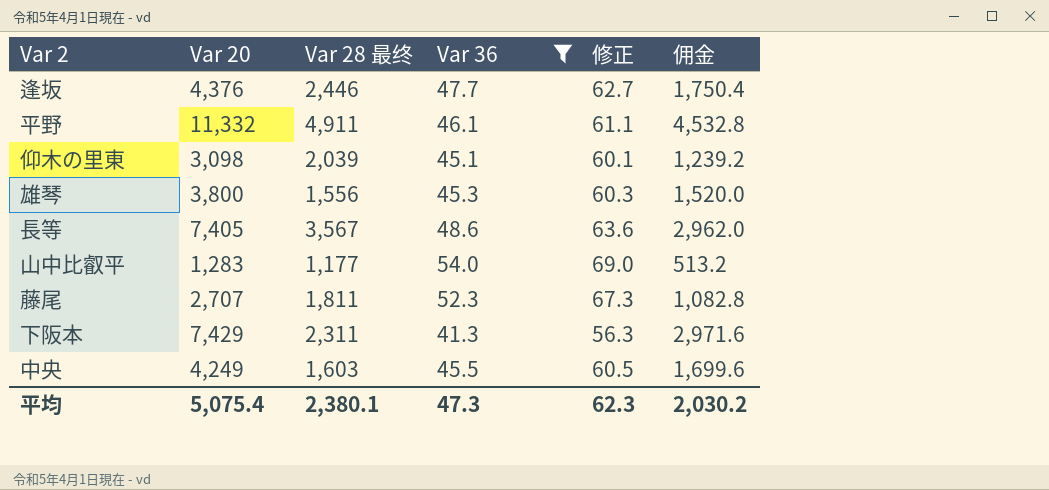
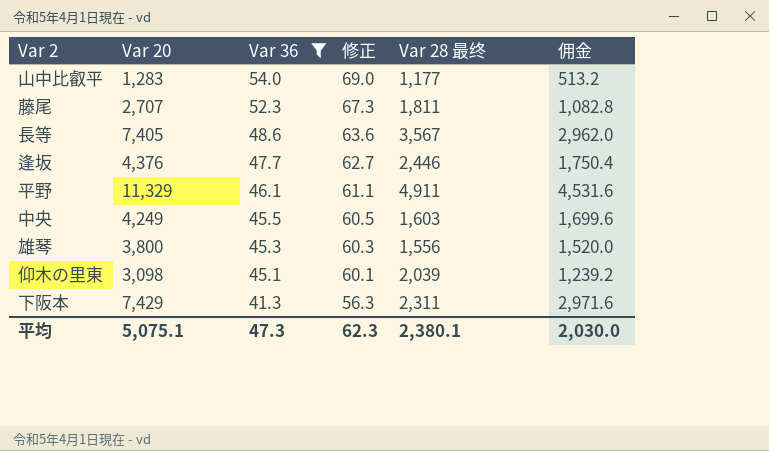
row order: none -> Var 36 descending
column Var 28 最终 | position: 3 -> 5
平野 | Var 20: 11,332 -> 11,329
平野 | 佣金: 4,532.8 -> 4,531.6
平均 | Var 20: 5,075.4 -> 5,075.1
平均 | 佣金: 2,030.2 -> 2,030.0

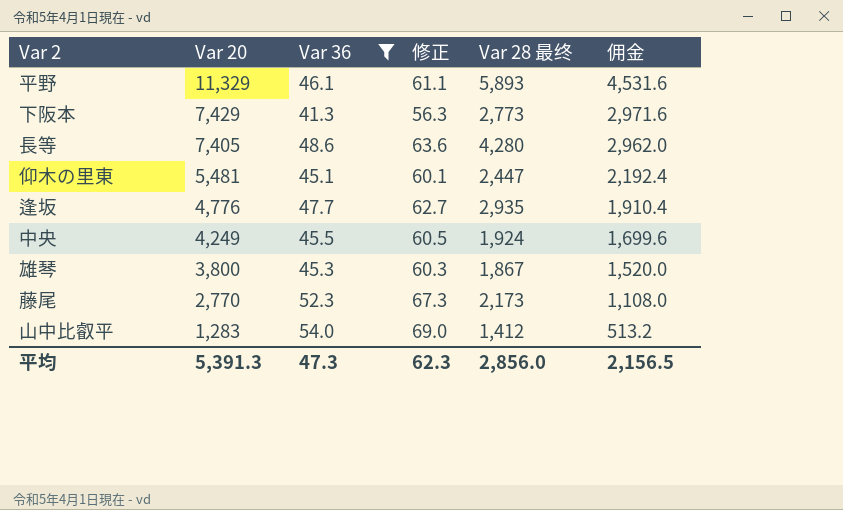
row order: Var 36 descending -> Var 20 descending
平野 | Var 28 最终: 4,911 -> 5,893
下阪本 | Var 28 最终: 2,311 -> 2,773
長等 | Var 28 最终: 3,567 -> 4,280
仰木の里東 | Var 20: 3,098 -> 5,481
仰木の里東 | Var 28 最终: 2,039 -> 2,447
仰木の里東 | 佣金: 1,239.2 -> 2,192.4
逢坂 | Var 20: 4,376 -> 4,776
逢坂 | Var 28 最终: 2,446 -> 2,935
逢坂 | 佣金: 1,750.4 -> 1,910.4
中央 | Var 28 最终: 1,603 -> 1,924
雄琴 | Var 28 最终: 1,556 -> 1,867
藤尾 | Var 20: 2,707 -> 2,770
藤尾 | Var 28 最终: 1,811 -> 2,173
藤尾 | 佣金: 1,082.8 -> 1,108.0
山中比叡平 | Var 28 最终: 1,177 -> 1,412
平均 | Var 20: 5,075.1 -> 5,391.3
平均 | Var 28 最终: 2,380.1 -> 2,856.0
平均 | 佣金: 2,030.0 -> 2,156.5

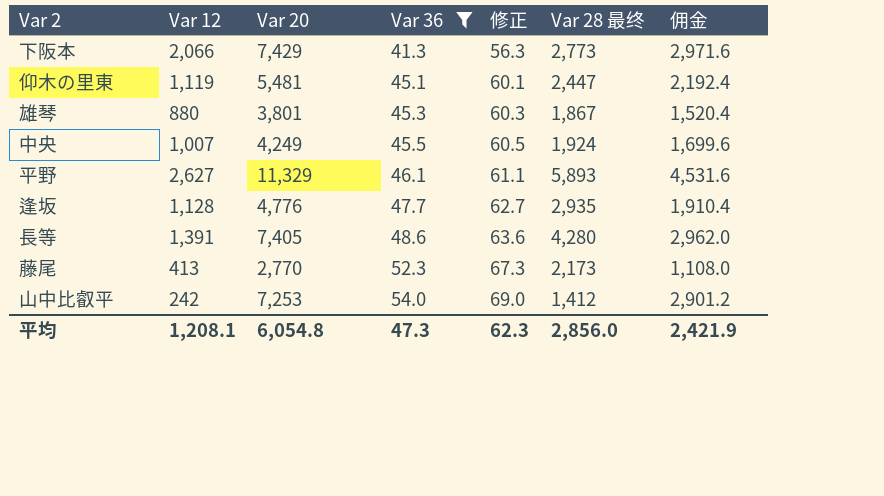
row order: Var 20 descending -> Var 36 ascending
column Var 12 | position: none -> 2
雄琴 | Var 20: 3,800 -> 3,801
雄琴 | 佣金: 1,520.0 -> 1,520.4
山中比叡平 | Var 20: 1,283 -> 7,253
山中比叡平 | 佣金: 513.2 -> 2,901.2
平均 | Var 20: 5,391.3 -> 6,054.8
平均 | 佣金: 2,156.5 -> 2,421.9

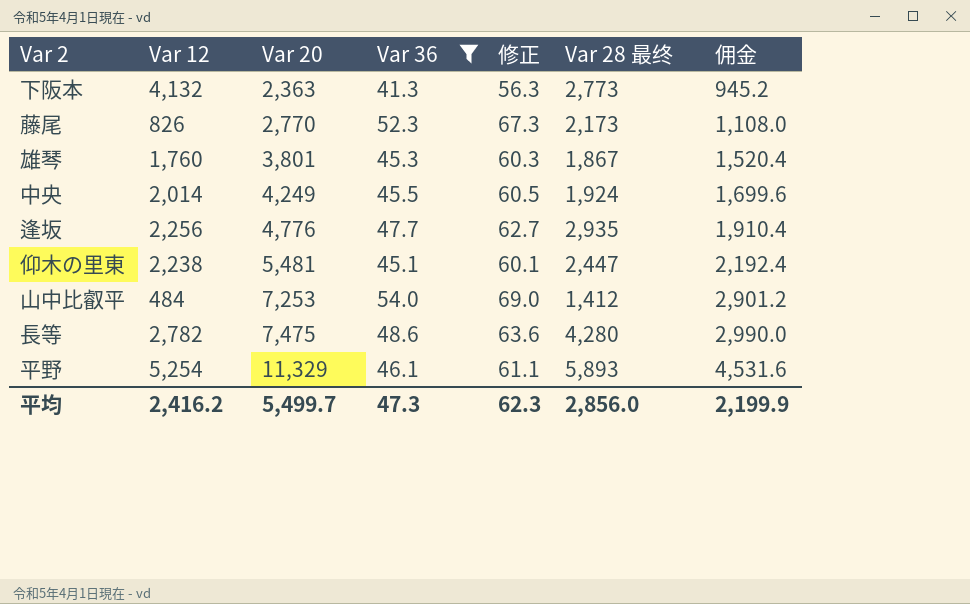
row order: Var 36 ascending -> Var 20 ascending
下阪本 | Var 12: 2,066 -> 4,132
下阪本 | Var 20: 7,429 -> 2,363
下阪本 | 佣金: 2,971.6 -> 945.2
藤尾 | Var 12: 413 -> 826
雄琴 | Var 12: 880 -> 1,760
中央 | Var 12: 1,007 -> 2,014
逢坂 | Var 12: 1,128 -> 2,256
仰木の里東 | Var 12: 1,119 -> 2,238
山中比叡平 | Var 12: 242 -> 484
長等 | Var 12: 1,391 -> 2,782
長等 | Var 20: 7,405 -> 7,475
長等 | 佣金: 2,962.0 -> 2,990.0
平野 | Var 12: 2,627 -> 5,254
平均 | Var 12: 1,208.1 -> 2,416.2
平均 | Var 20: 6,054.8 -> 5,499.7
平均 | 佣金: 2,421.9 -> 2,199.9

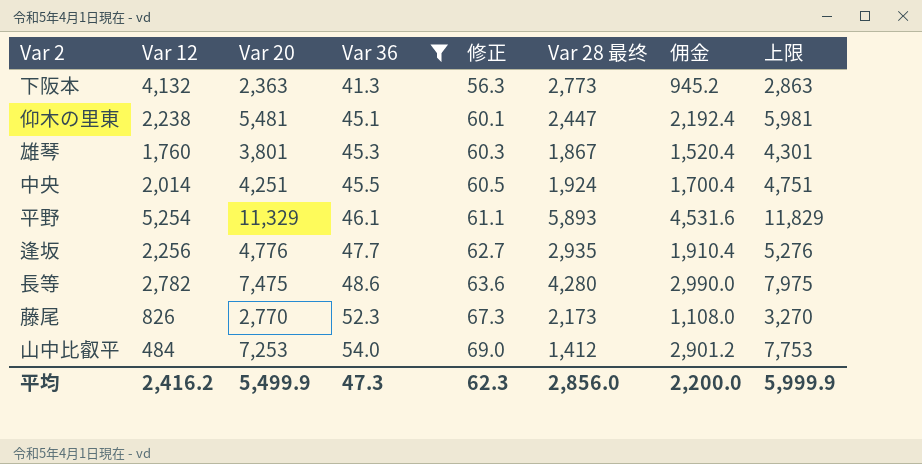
row order: Var 20 ascending -> Var 36 ascending
column 上限 | formula: none -> [Var 20] + 500
中央 | Var 20: 4,249 -> 4,251
中央 | 佣金: 1,699.6 -> 1,700.4
平均 | Var 20: 5,499.7 -> 5,499.9
平均 | 佣金: 2,199.9 -> 2,200.0

